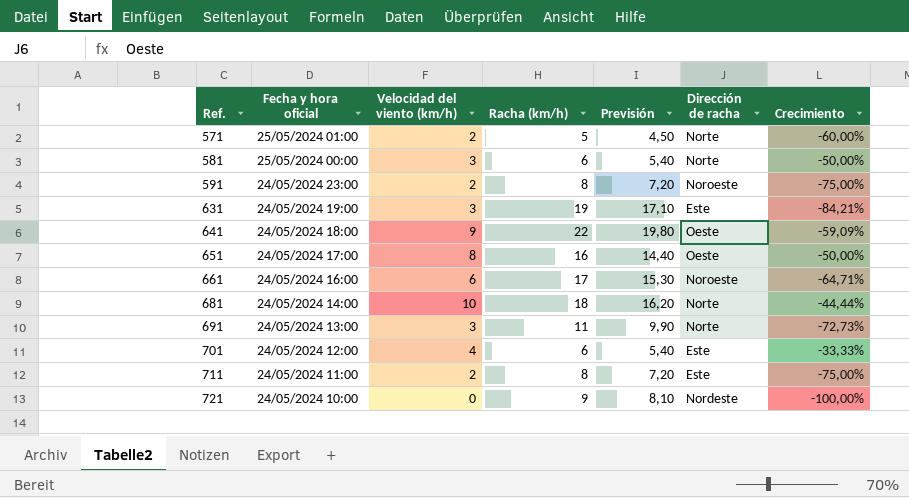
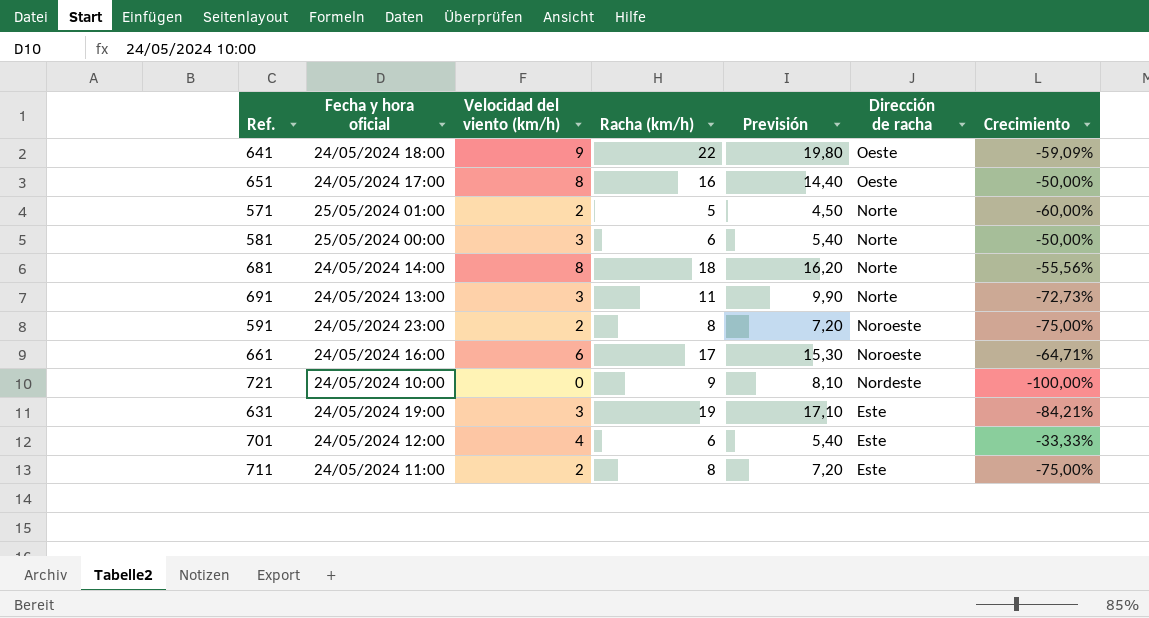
row order: Ref. ascending -> Dirección de racha descending
681 | Velocidad del viento (km/h): 10 -> 8
681 | Crecimiento: -44,44% -> -55,56%

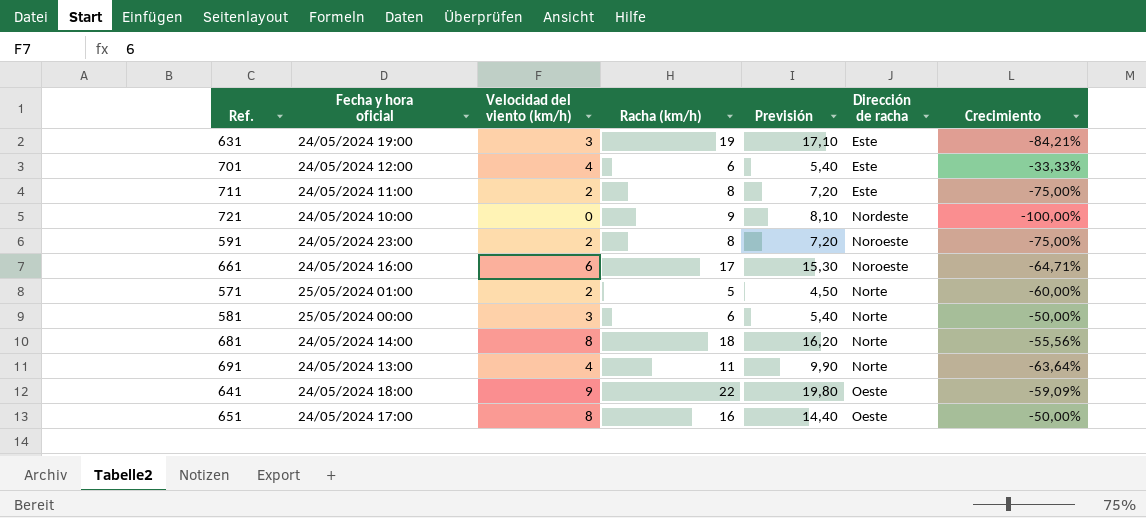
row order: Dirección de racha descending -> Dirección de racha ascending
691 | Velocidad del viento (km/h): 3 -> 4
691 | Crecimiento: -72,73% -> -63,64%

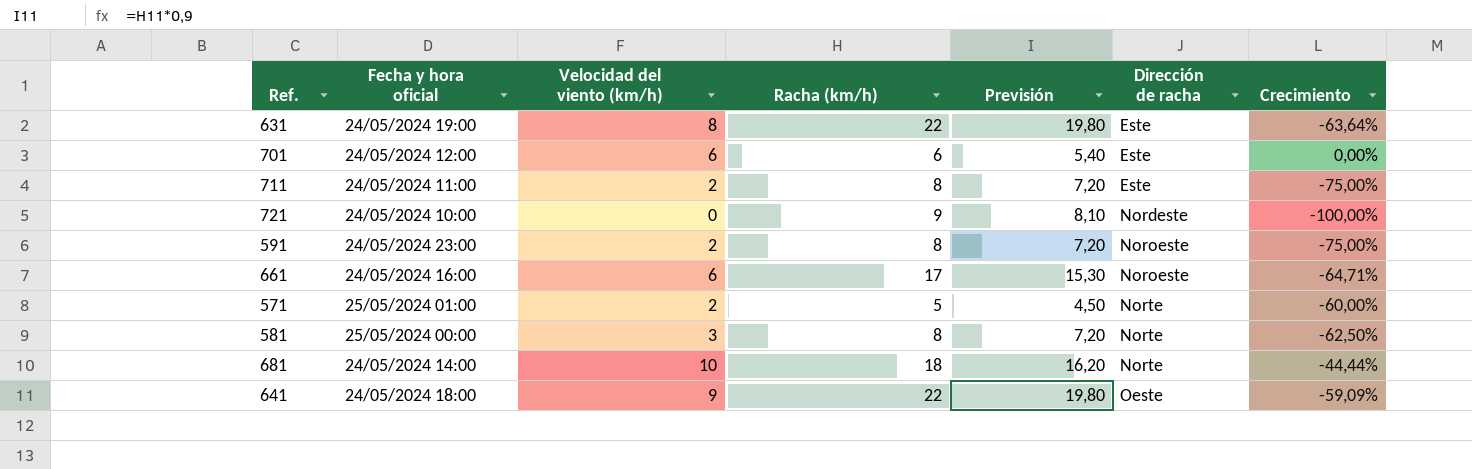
row 691: 24/05/2024 13:00 | 4 | 11 | 9,90 | Norte | -63,64% -> none
row 651: 24/05/2024 17:00 | 8 | 16 | 14,40 | Oeste | -50,00% -> none
631 | Velocidad del viento (km/h): 3 -> 8
631 | Racha (km/h): 19 -> 22
631 | Previsión: 17,10 -> 19,80
631 | Crecimiento: -84,21% -> -63,64%
701 | Velocidad del viento (km/h): 4 -> 6
701 | Crecimiento: -33,33% -> 0,00%
581 | Racha (km/h): 6 -> 8
581 | Previsión: 5,40 -> 7,20
581 | Crecimiento: -50,00% -> -62,50%
681 | Velocidad del viento (km/h): 8 -> 10
681 | Crecimiento: -55,56% -> -44,44%

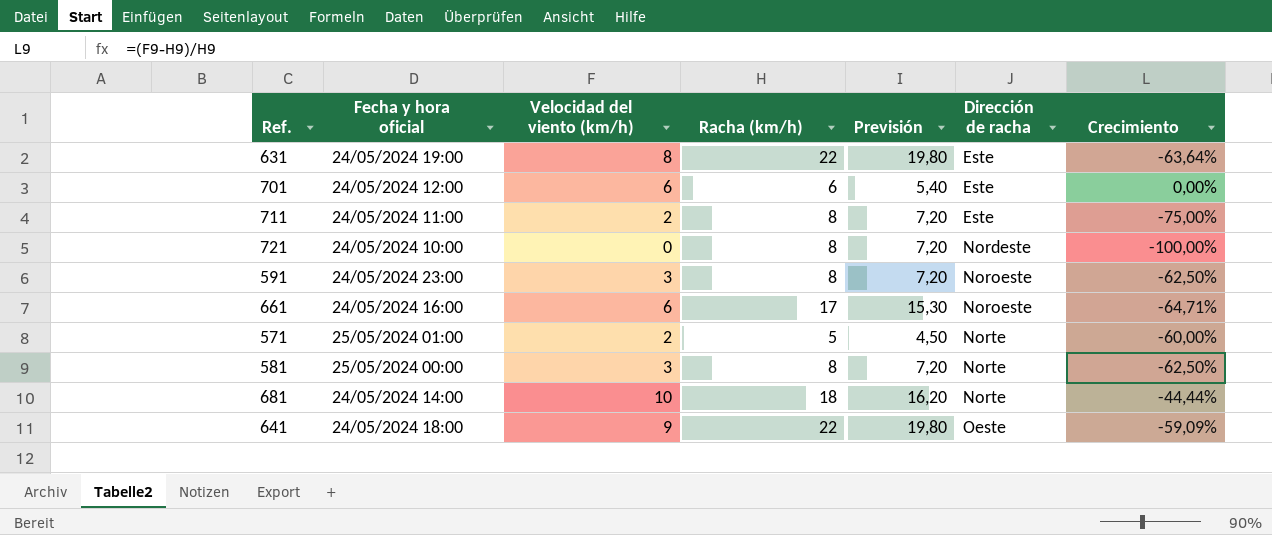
721 | Racha (km/h): 9 -> 8
721 | Previsión: 8,10 -> 7,20
591 | Velocidad del viento (km/h): 2 -> 3
591 | Crecimiento: -75,00% -> -62,50%

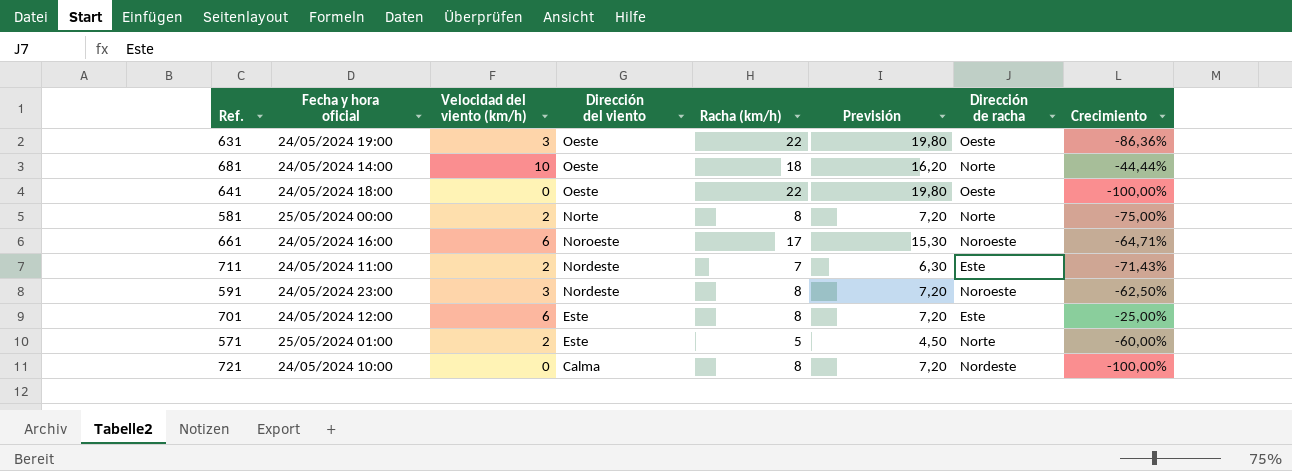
row order: Dirección de racha ascending -> Dirección del viento descending
column Dirección del viento | position: none -> 4
631 | Velocidad del viento (km/h): 8 -> 3
631 | Dirección de racha: Este -> Oeste
631 | Crecimiento: -63,64% -> -86,36%
641 | Velocidad del viento (km/h): 9 -> 0
641 | Crecimiento: -59,09% -> -100,00%
581 | Velocidad del viento (km/h): 3 -> 2
581 | Crecimiento: -62,50% -> -75,00%
711 | Racha (km/h): 8 -> 7
711 | Previsión: 7,20 -> 6,30
711 | Crecimiento: -75,00% -> -71,43%
701 | Racha (km/h): 6 -> 8
701 | Previsión: 5,40 -> 7,20
701 | Crecimiento: 0,00% -> -25,00%

